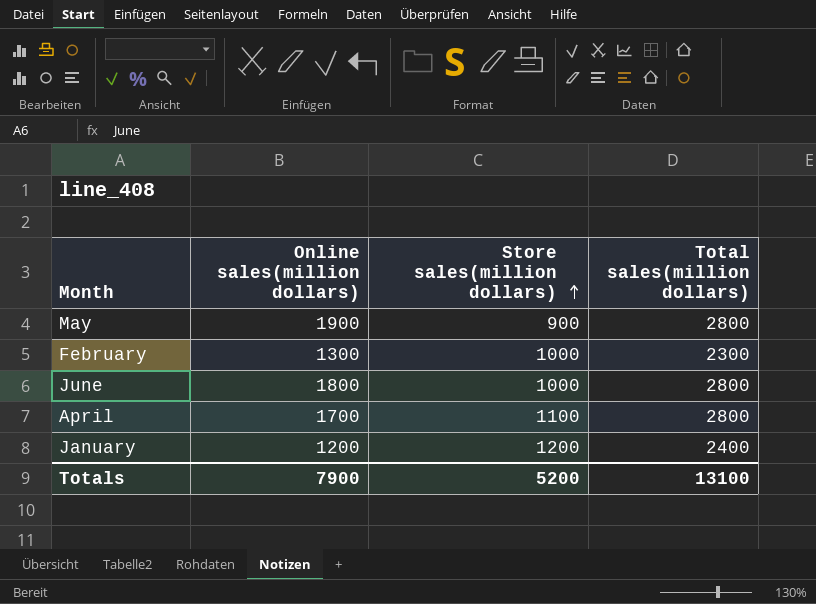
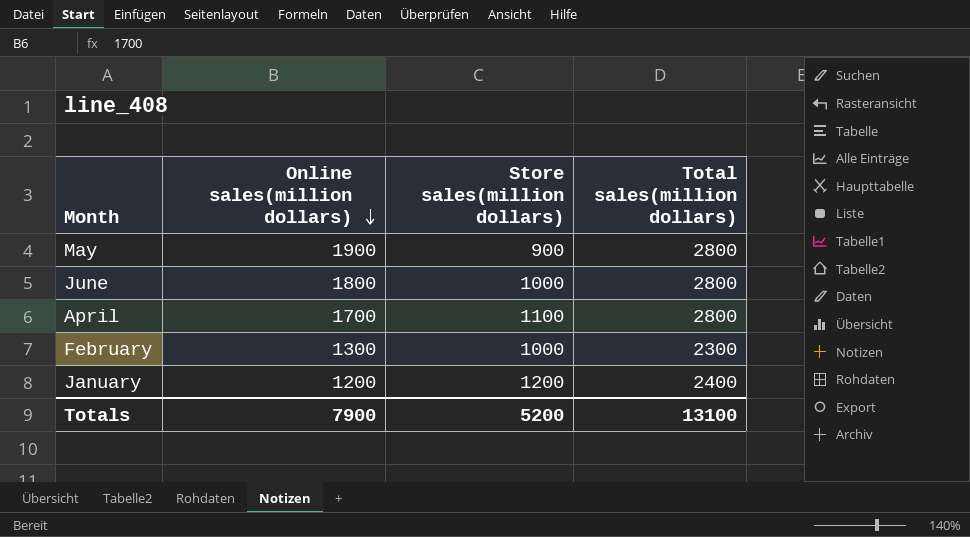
row order: Store sales(million dollars) ascending -> Online sales(million dollars) descending

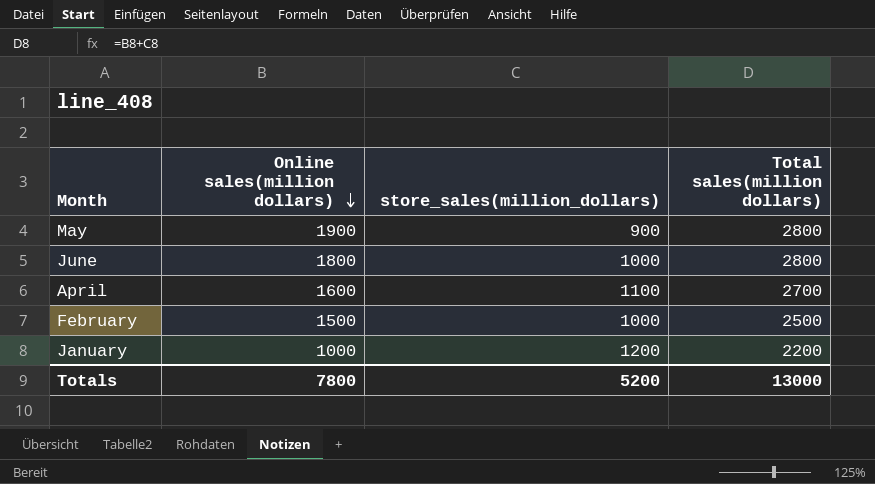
column name: Store sales(million dollars) -> store_sales(million_dollars)
April | Online sales(million dollars): 1700 -> 1600
April | Total sales(million dollars): 2800 -> 2700
February | Online sales(million dollars): 1300 -> 1500
February | Total sales(million dollars): 2300 -> 2500
January | Online sales(million dollars): 1200 -> 1000
January | Total sales(million dollars): 2400 -> 2200
Totals | Online sales(million dollars): 7900 -> 7800
Totals | Total sales(million dollars): 13100 -> 13000

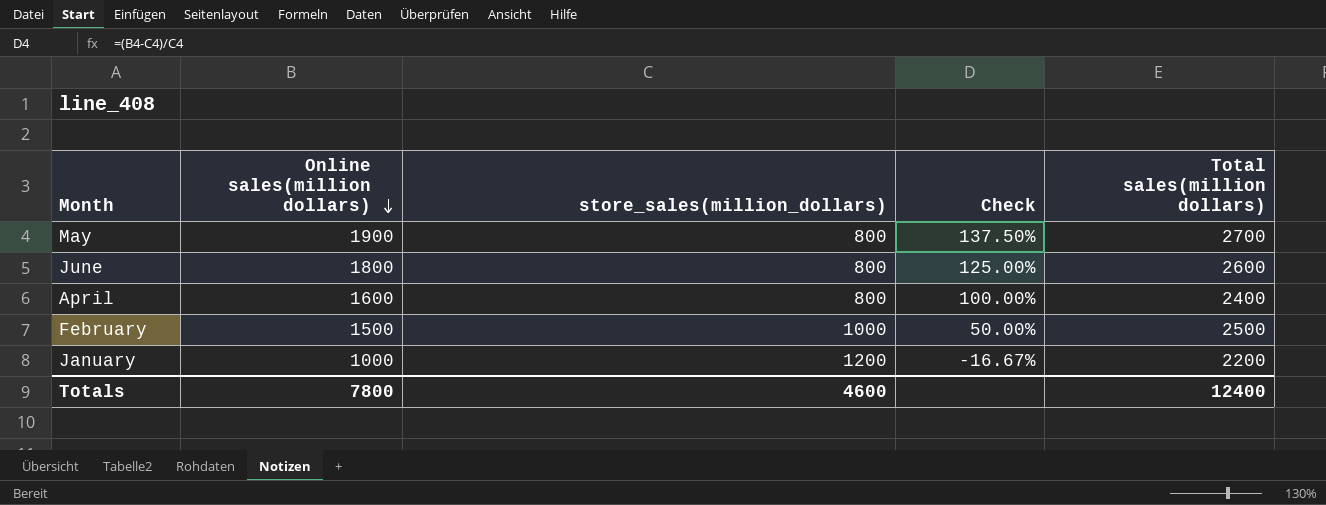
column Check | formula: none -> ([Online sales(million dollars)] - [store_sales(million_dollars)]) / [store_sales(million_dollars)]
May | store_sales(million_dollars): 900 -> 800
May | Total sales(million dollars): 2800 -> 2700
June | store_sales(million_dollars): 1000 -> 800
June | Total sales(million dollars): 2800 -> 2600
April | store_sales(million_dollars): 1100 -> 800
April | Total sales(million dollars): 2700 -> 2400
Totals | store_sales(million_dollars): 5200 -> 4600
Totals | Total sales(million dollars): 13000 -> 12400

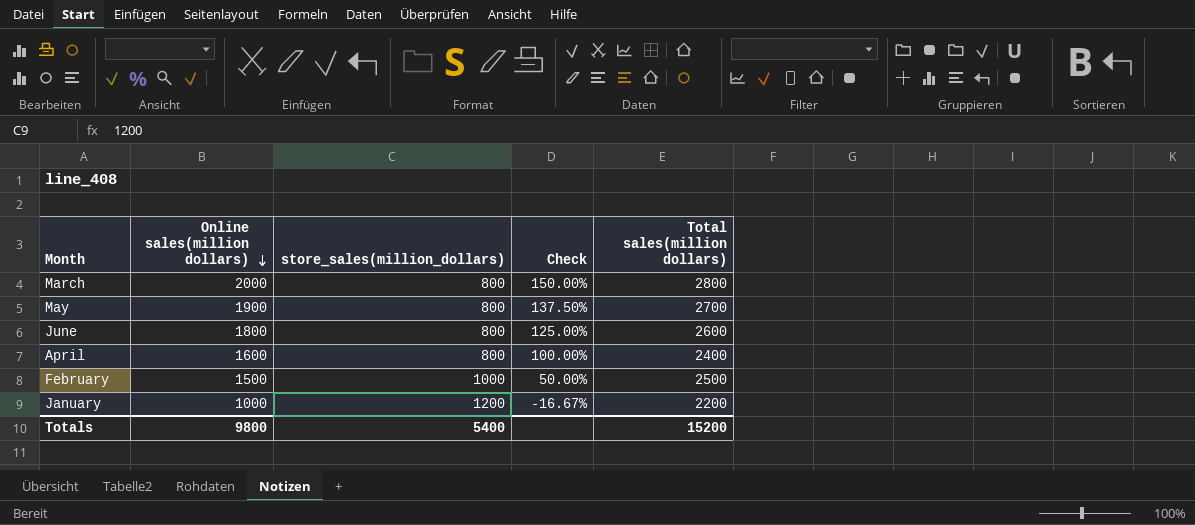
row March: none -> 2000 | 800 | 150.00% | 2800
Totals | Online sales(million dollars): 7800 -> 9800
Totals | store_sales(million_dollars): 4600 -> 5400
Totals | Total sales(million dollars): 12400 -> 15200

